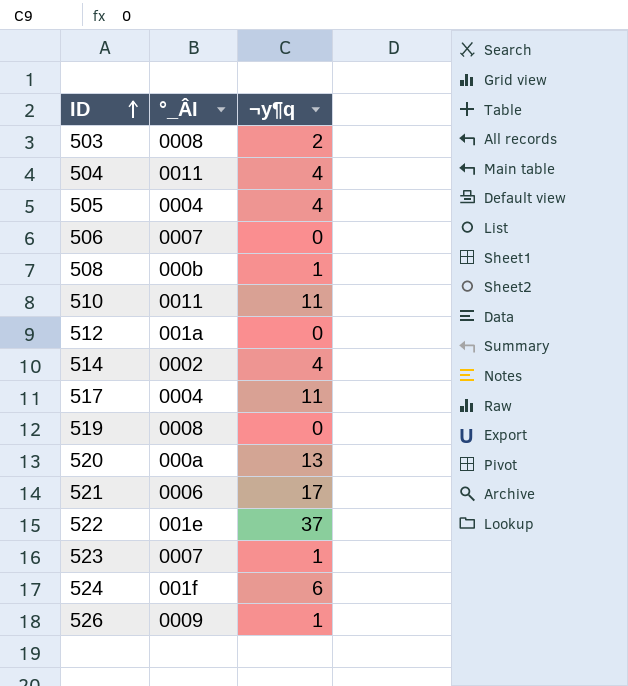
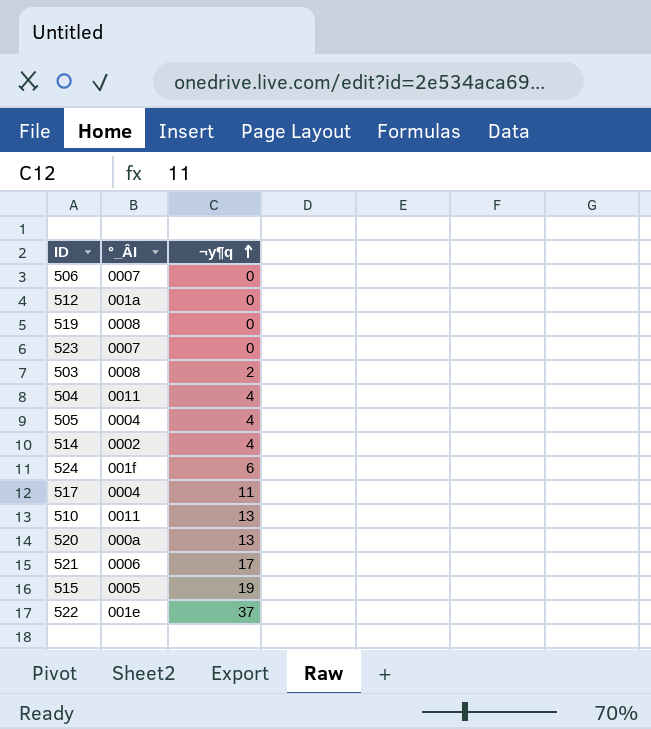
row order: ID ascending -> ¬y¶q ascending
row 508: 000b | 1 -> none
row 526: 0009 | 1 -> none
523 | ¬y¶q: 1 -> 0
510 | ¬y¶q: 11 -> 13
row 515: none -> 0005 | 19

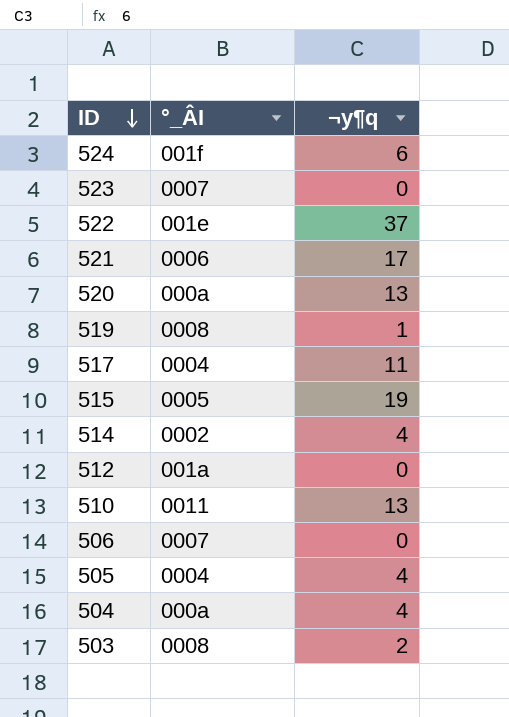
row order: ¬y¶q ascending -> ID descending
519 | ¬y¶q: 0 -> 1
504 | °_ÂI: 0011 -> 000a

